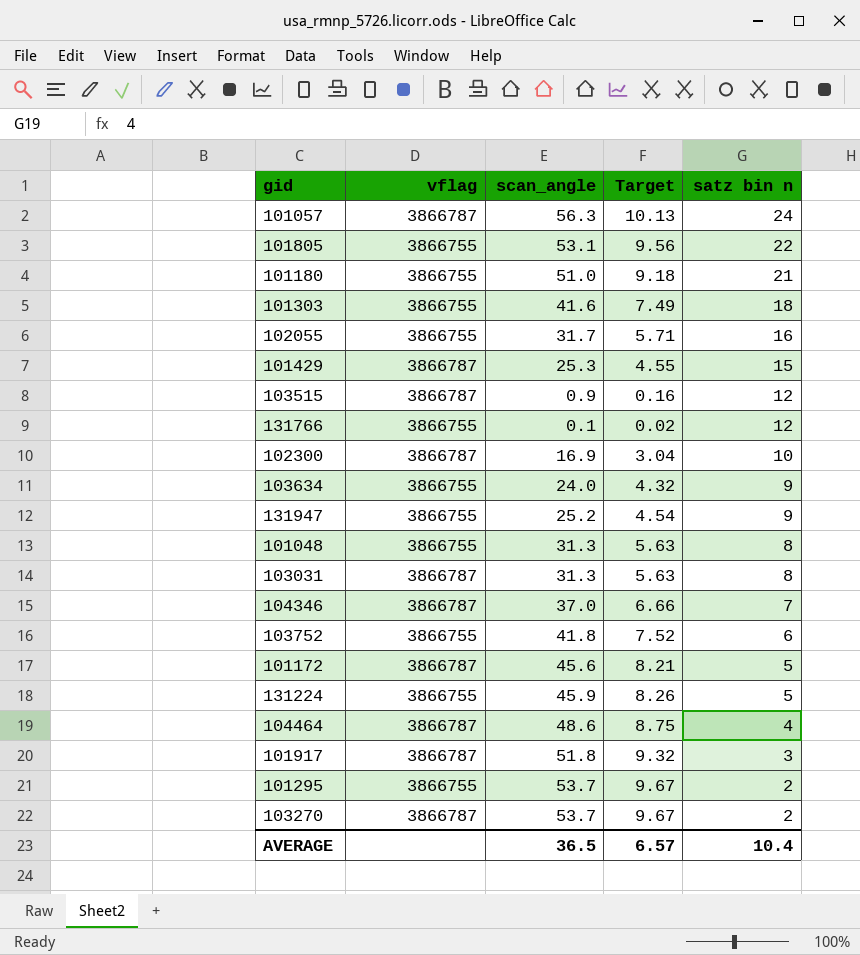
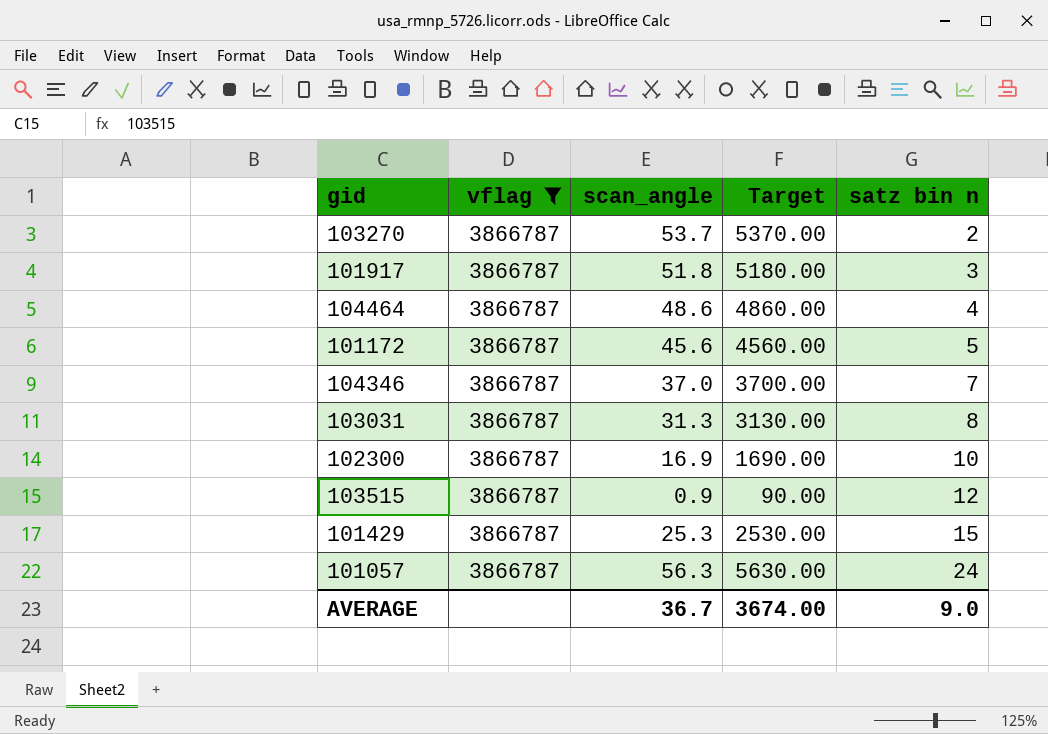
filter: none -> vflag = 3866787
row order: satz bin n descending -> satz bin n ascending
column Target | formula: [scan_angle] * 0.18 -> [scan_angle] * 100
AVERAGE | scan_angle: 36.5 -> 36.7
AVERAGE | Target: 6.57 -> 3674.00
AVERAGE | satz bin n: 10.4 -> 9.0

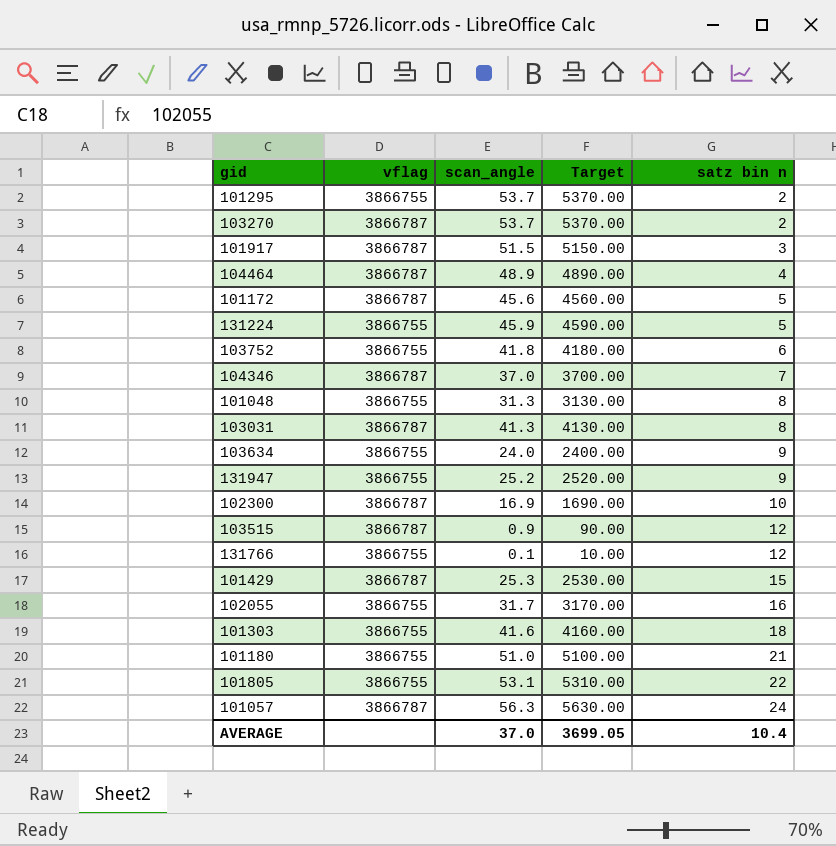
filter: vflag = 3866787 -> none
101917 | scan_angle: 51.8 -> 51.5
101917 | Target: 5180.00 -> 5150.00
104464 | scan_angle: 48.6 -> 48.9
104464 | Target: 4860.00 -> 4890.00
103031 | scan_angle: 31.3 -> 41.3
103031 | Target: 3130.00 -> 4130.00
AVERAGE | scan_angle: 36.7 -> 37.0
AVERAGE | Target: 3674.00 -> 3699.05
AVERAGE | satz bin n: 9.0 -> 10.4

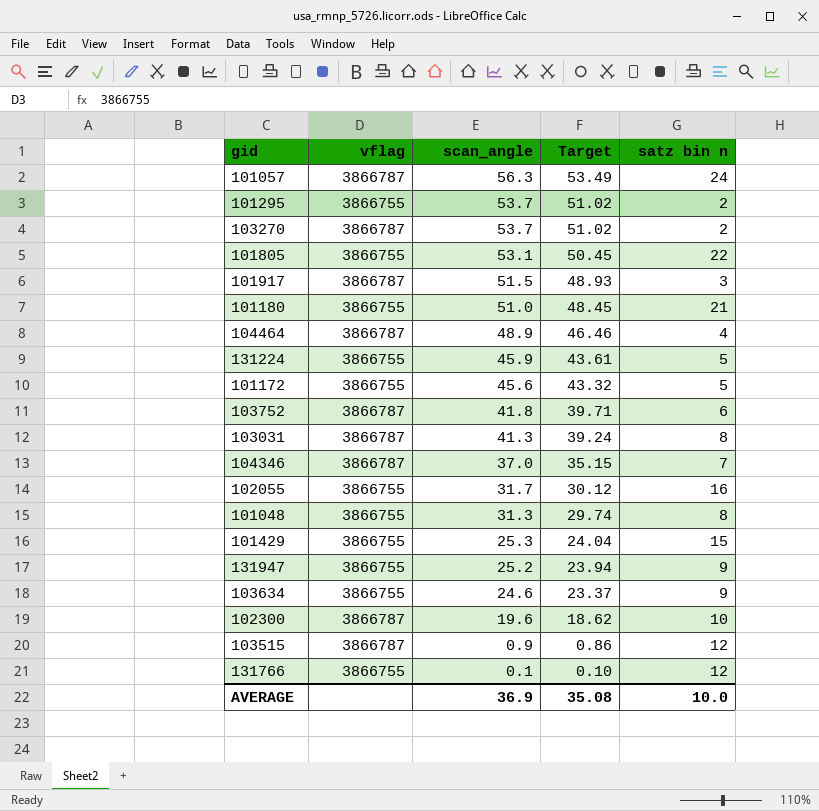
row order: satz bin n ascending -> scan_angle descending
column Target | formula: [scan_angle] * 100 -> [scan_angle] * 0.95
row 101303: 3866755 | 41.6 | 4160.00 | 18 -> none
101172 | vflag: 3866787 -> 3866755
103752 | vflag: 3866755 -> 3866787
101429 | vflag: 3866787 -> 3866755
103634 | scan_angle: 24.0 -> 24.6
102300 | scan_angle: 16.9 -> 19.6
AVERAGE | scan_angle: 37.0 -> 36.9
AVERAGE | Target: 3699.05 -> 35.08
AVERAGE | satz bin n: 10.4 -> 10.0

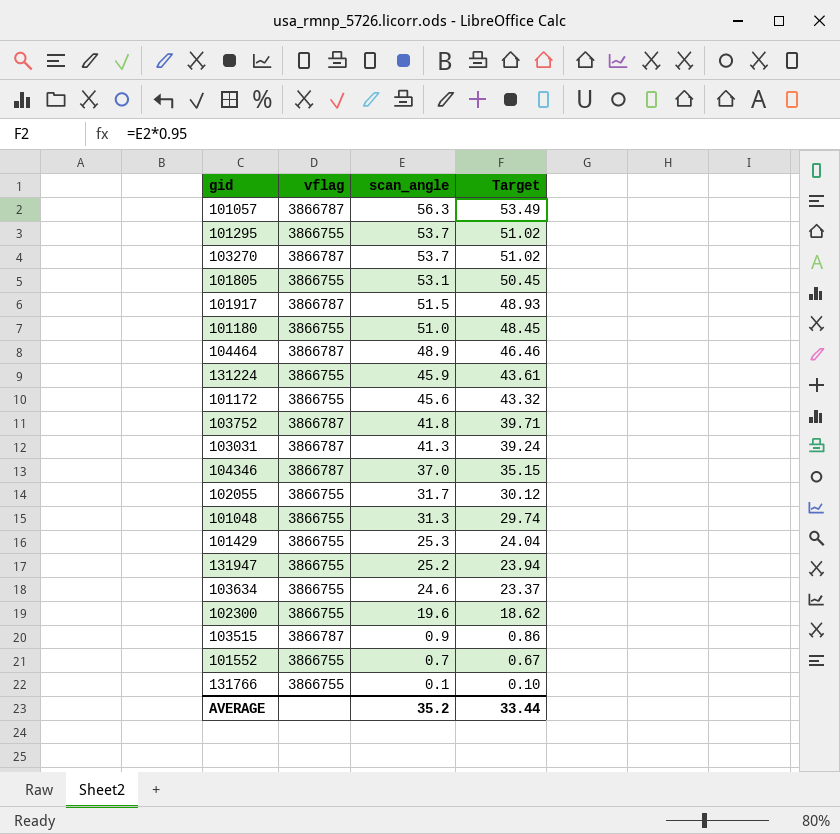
column satz bin n | position: 5 -> none
102300 | vflag: 3866787 -> 3866755
row 101552: none -> 3866755 | 0.7 | 0.67
AVERAGE | scan_angle: 36.9 -> 35.2
AVERAGE | Target: 35.08 -> 33.44

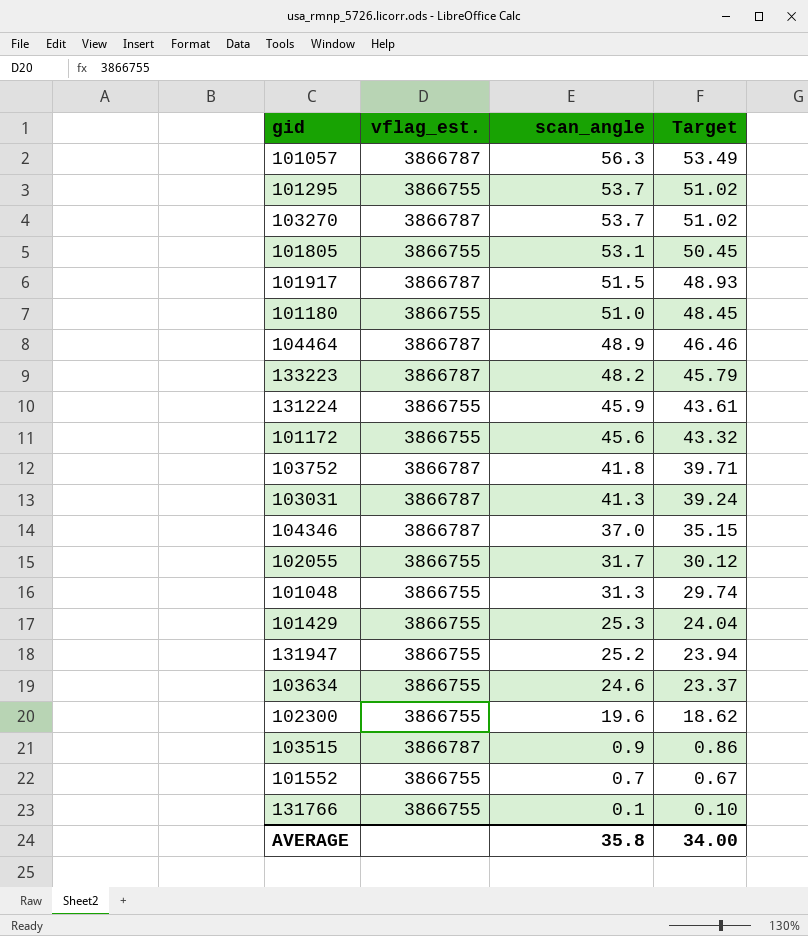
column name: vflag -> vflag_est.
row 133223: none -> 3866787 | 48.2 | 45.79
AVERAGE | scan_angle: 35.2 -> 35.8
AVERAGE | Target: 33.44 -> 34.00

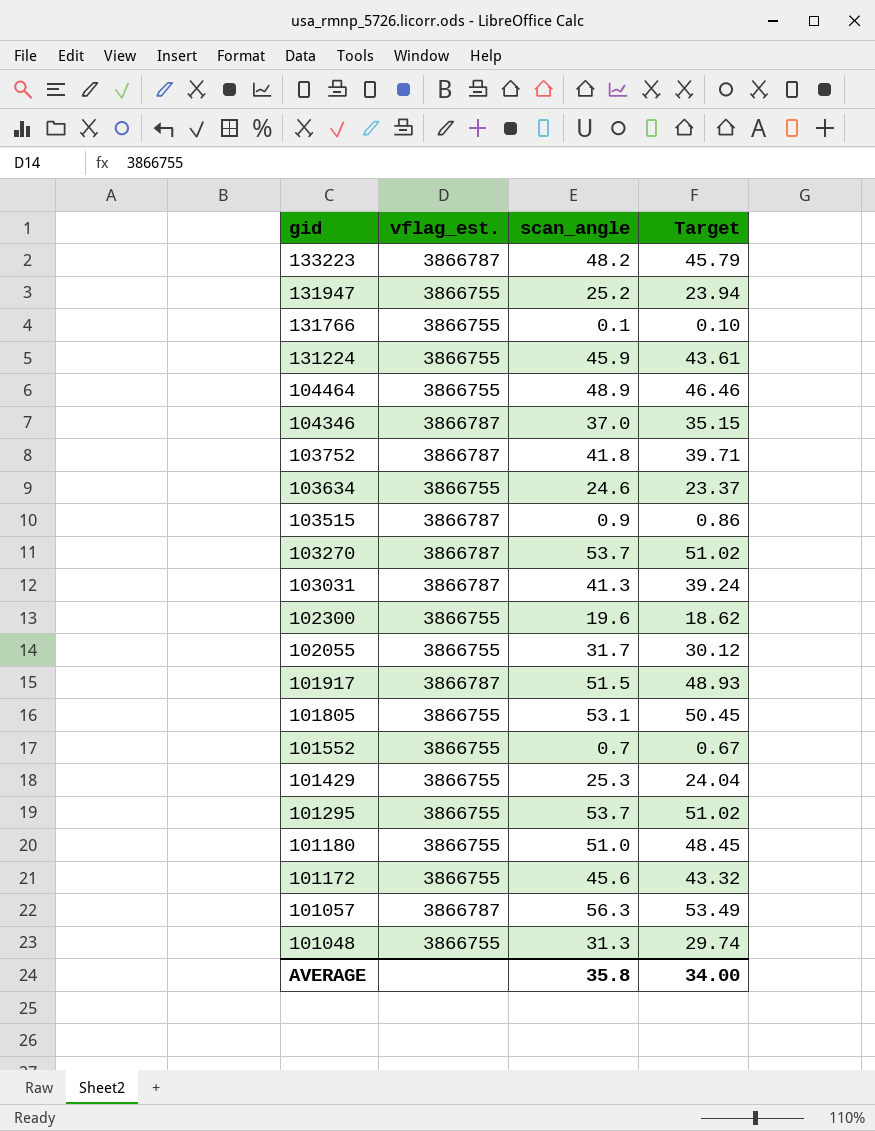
row order: scan_angle descending -> gid descending
104464 | vflag_est.: 3866787 -> 3866755

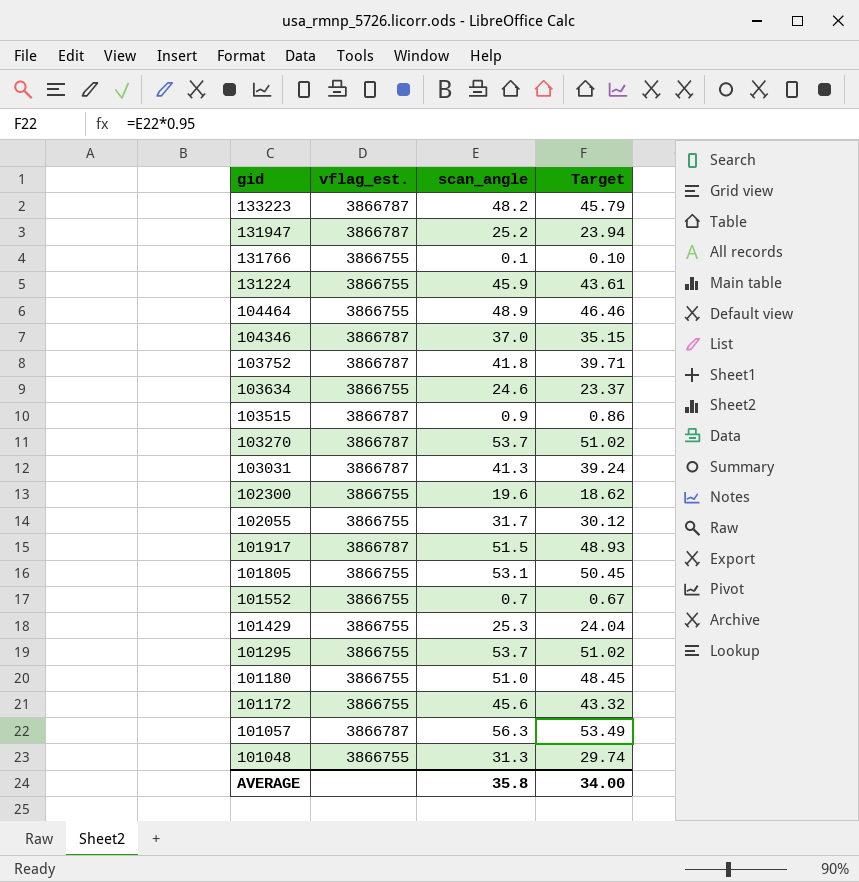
131947 | vflag_est.: 3866755 -> 3866787

